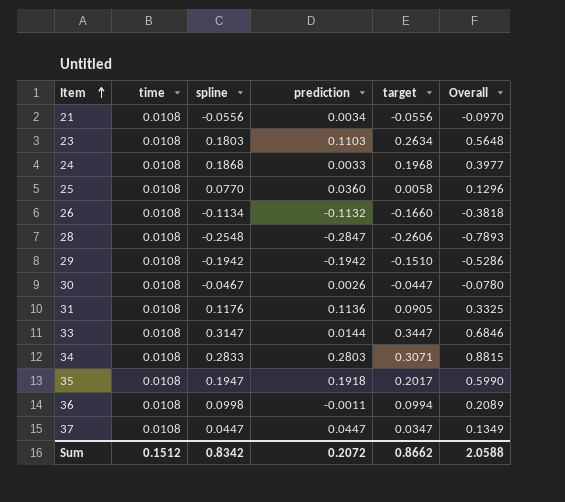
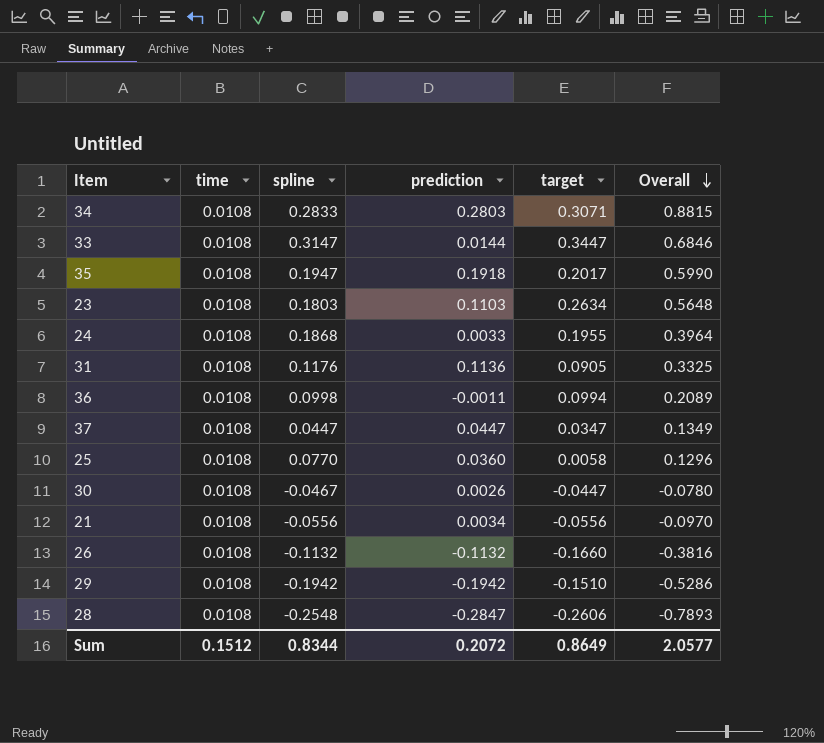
row order: Item ascending -> Overall descending
24 | target: 0.1968 -> 0.1955
24 | Overall: 0.3977 -> 0.3964
26 | spline: -0.1134 -> -0.1132
26 | Overall: -0.3818 -> -0.3816
Sum | spline: 0.8342 -> 0.8344
Sum | target: 0.8662 -> 0.8649
Sum | Overall: 2.0588 -> 2.0577

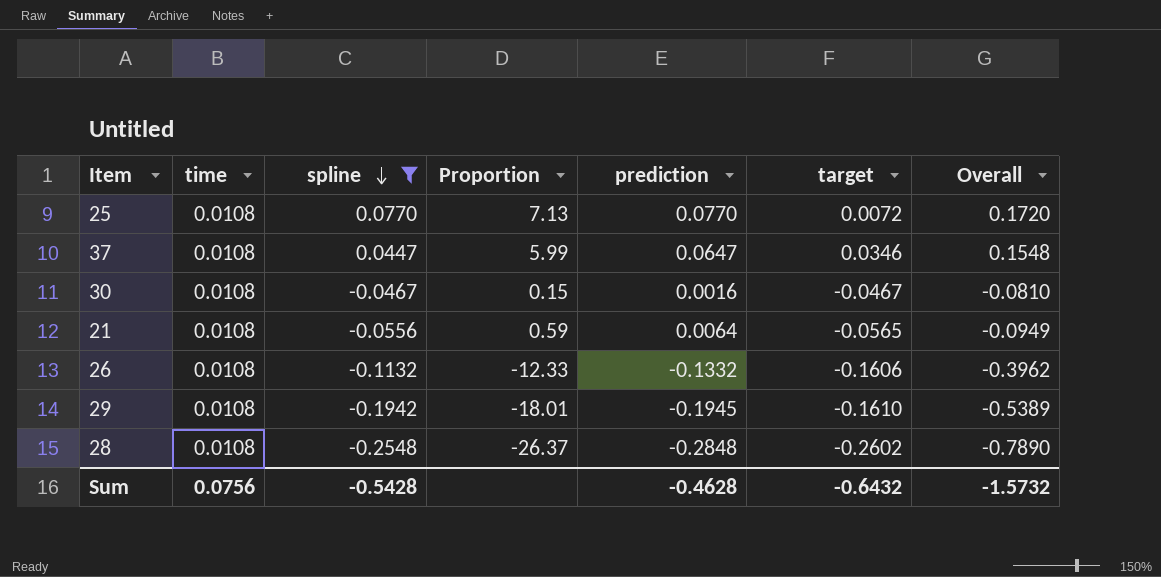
filter: none -> spline <= 0.0770
row order: Overall descending -> spline descending
column Proportion | formula: none -> [prediction] / [time]
25 | prediction: 0.0360 -> 0.0770
25 | target: 0.0058 -> 0.0072
25 | Overall: 0.1296 -> 0.1720
37 | prediction: 0.0447 -> 0.0647
37 | target: 0.0347 -> 0.0346
37 | Overall: 0.1349 -> 0.1548
30 | prediction: 0.0026 -> 0.0016
30 | target: -0.0447 -> -0.0467
30 | Overall: -0.0780 -> -0.0810
21 | prediction: 0.0034 -> 0.0064
21 | target: -0.0556 -> -0.0565
21 | Overall: -0.0970 -> -0.0949
26 | prediction: -0.1132 -> -0.1332
26 | target: -0.1660 -> -0.1606
26 | Overall: -0.3816 -> -0.3962
29 | prediction: -0.1942 -> -0.1945
29 | target: -0.1510 -> -0.1610
29 | Overall: -0.5286 -> -0.5389
28 | prediction: -0.2847 -> -0.2848
28 | target: -0.2606 -> -0.2602
28 | Overall: -0.7893 -> -0.7890
Sum | time: 0.1512 -> 0.0756
Sum | spline: 0.8344 -> -0.5428
Sum | prediction: 0.2072 -> -0.4628
Sum | target: 0.8649 -> -0.6432
Sum | Overall: 2.0577 -> -1.5732

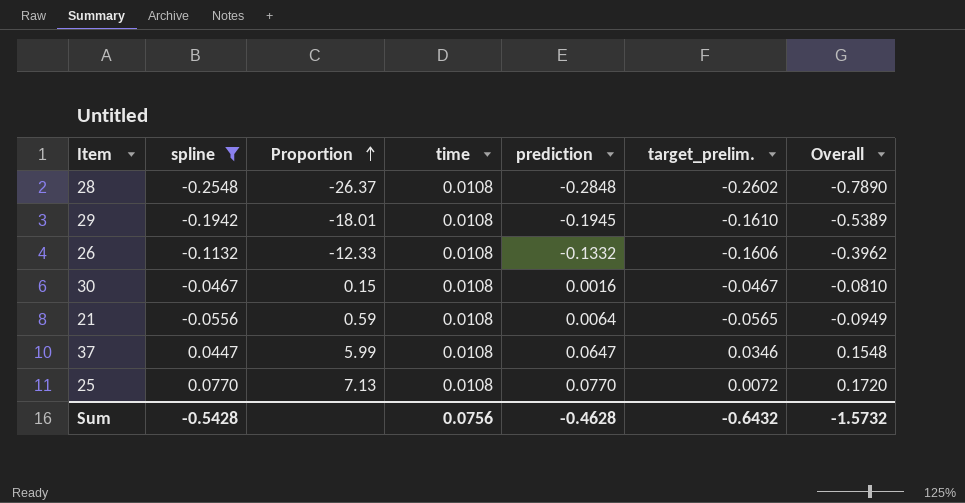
row order: spline descending -> Proportion ascending
column time | position: 2 -> 4
column name: target -> target_prelim.

